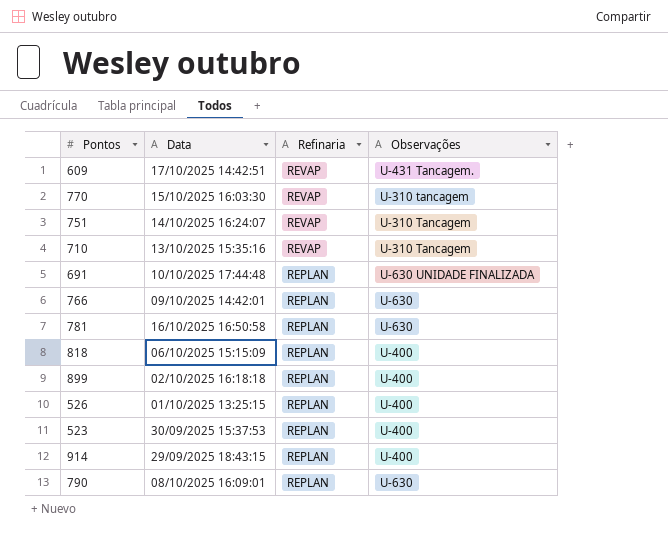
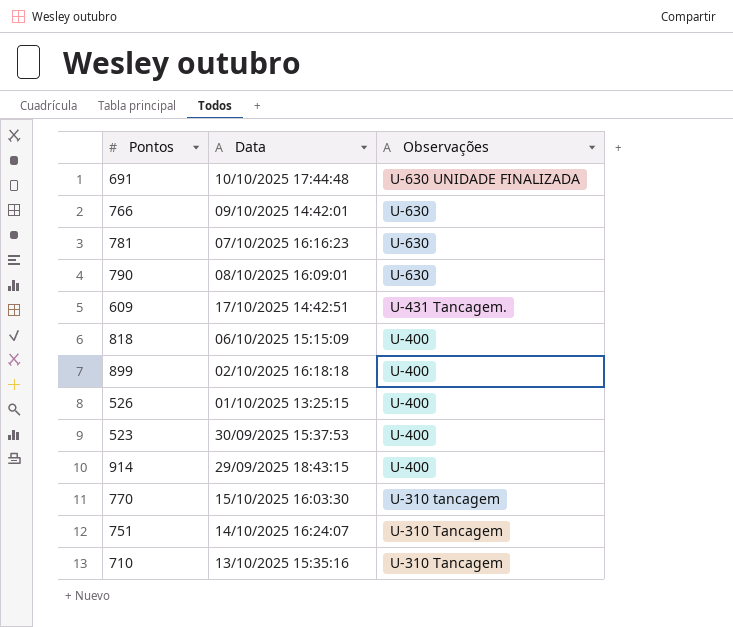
row order: Refinaria descending -> Observações descending
column Refinaria | position: 3 -> none
781 | Data: 16/10/2025 16:50:58 -> 07/10/2025 16:16:23

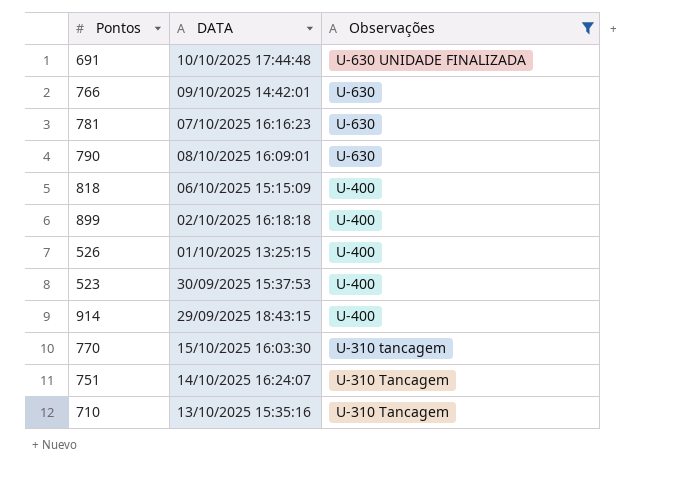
filter: none -> Observações != U-431 Tancagem.
column name: Data -> DATA

